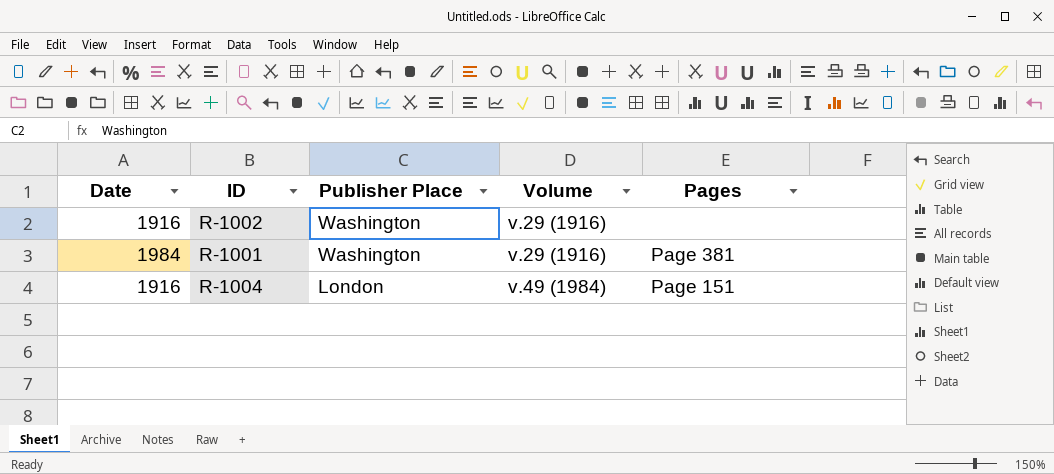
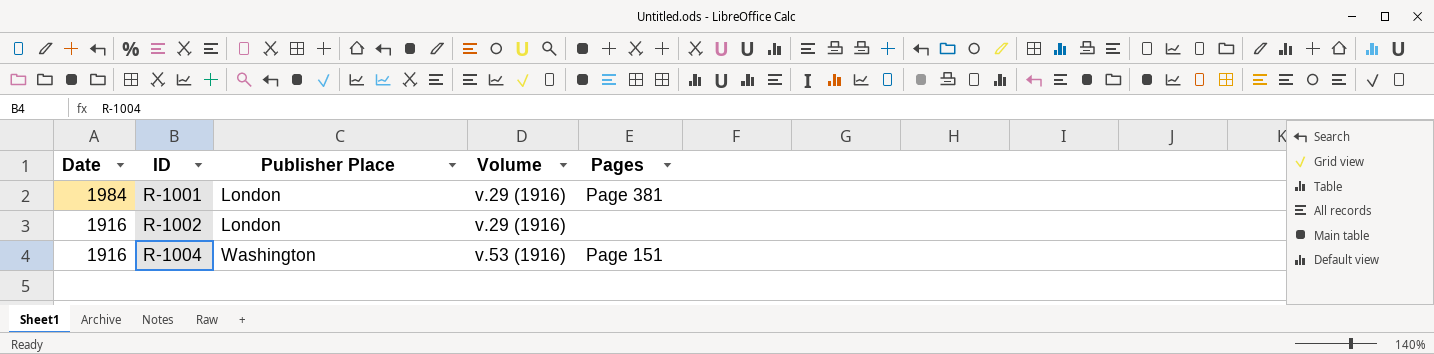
row order: Publisher Place descending -> Date descending
R-1001 | Publisher Place: Washington -> London
R-1002 | Publisher Place: Washington -> London
R-1004 | Publisher Place: London -> Washington
R-1004 | Volume: v.49 (1984) -> v.53 (1916)

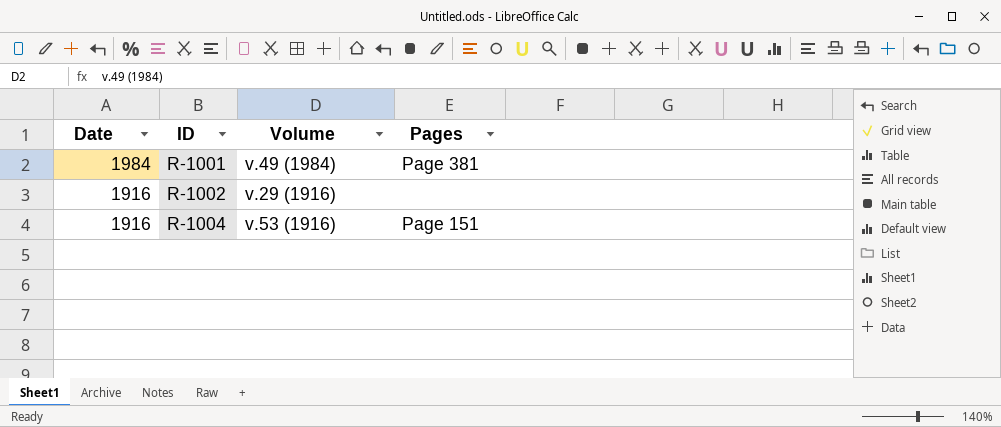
column Publisher Place | position: 3 -> none
R-1001 | Volume: v.29 (1916) -> v.49 (1984)

